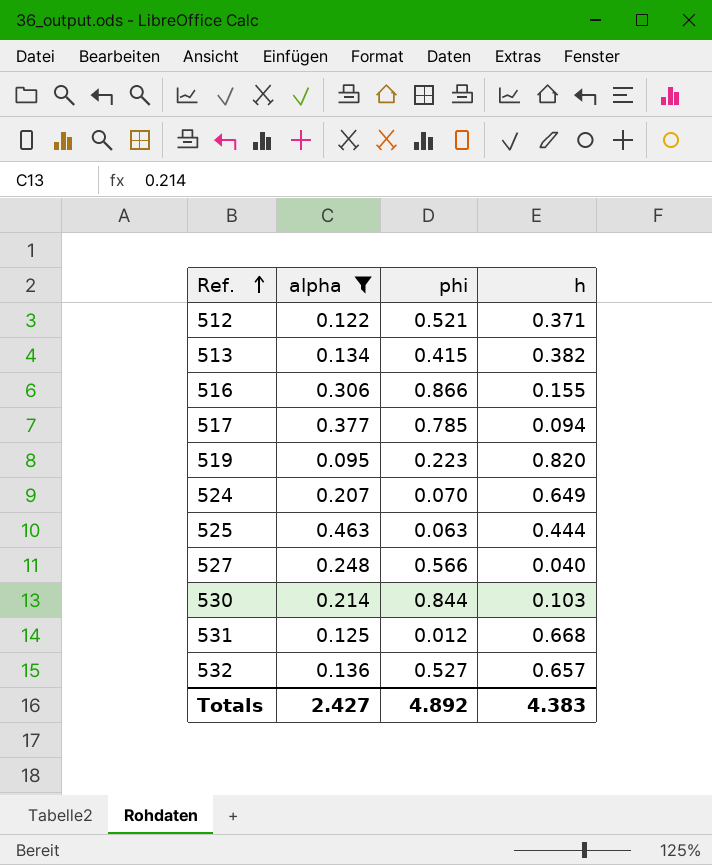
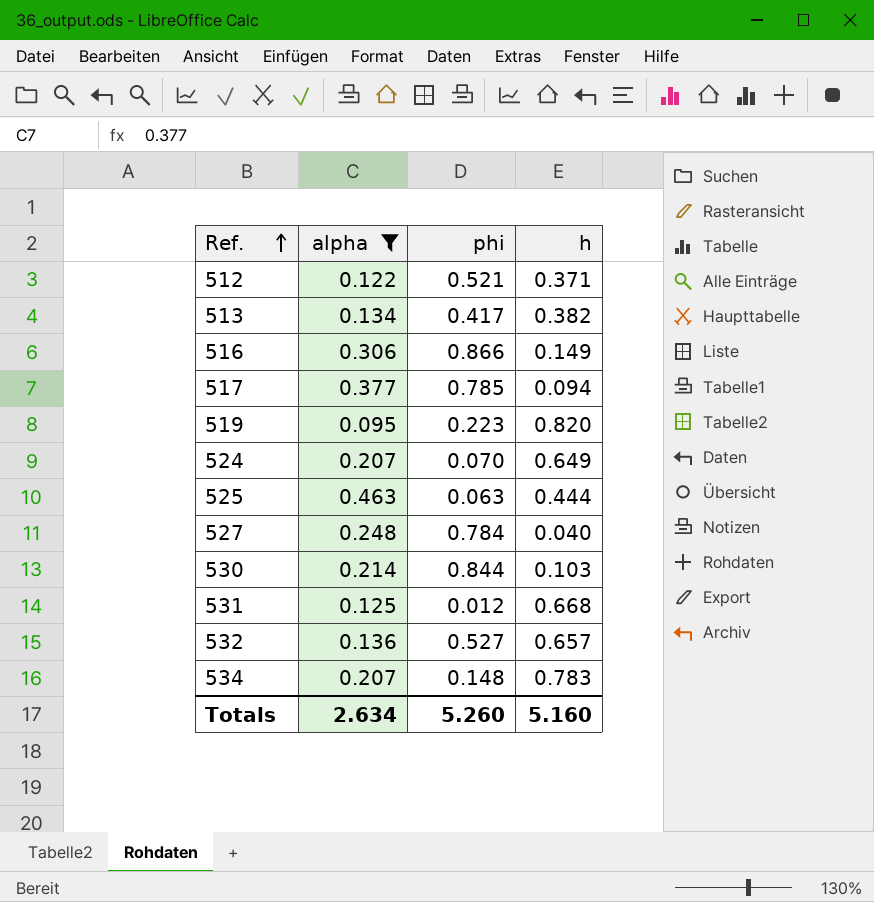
513 | phi: 0.415 -> 0.417
516 | h: 0.155 -> 0.149
527 | phi: 0.566 -> 0.784
row 534: none -> 0.207 | 0.148 | 0.783
Totals | alpha: 2.427 -> 2.634
Totals | phi: 4.892 -> 5.260
Totals | h: 4.383 -> 5.160

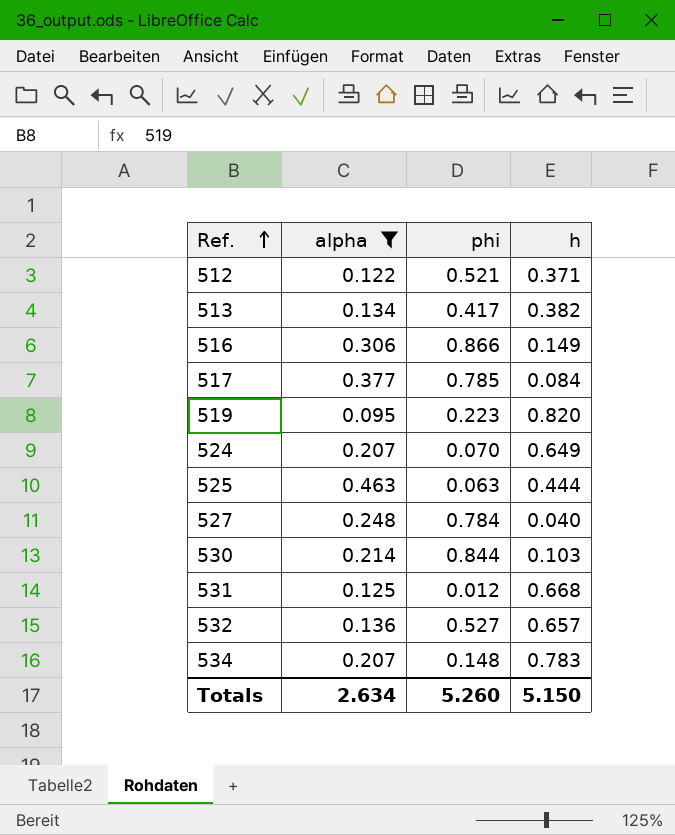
517 | h: 0.094 -> 0.084
Totals | h: 5.160 -> 5.150

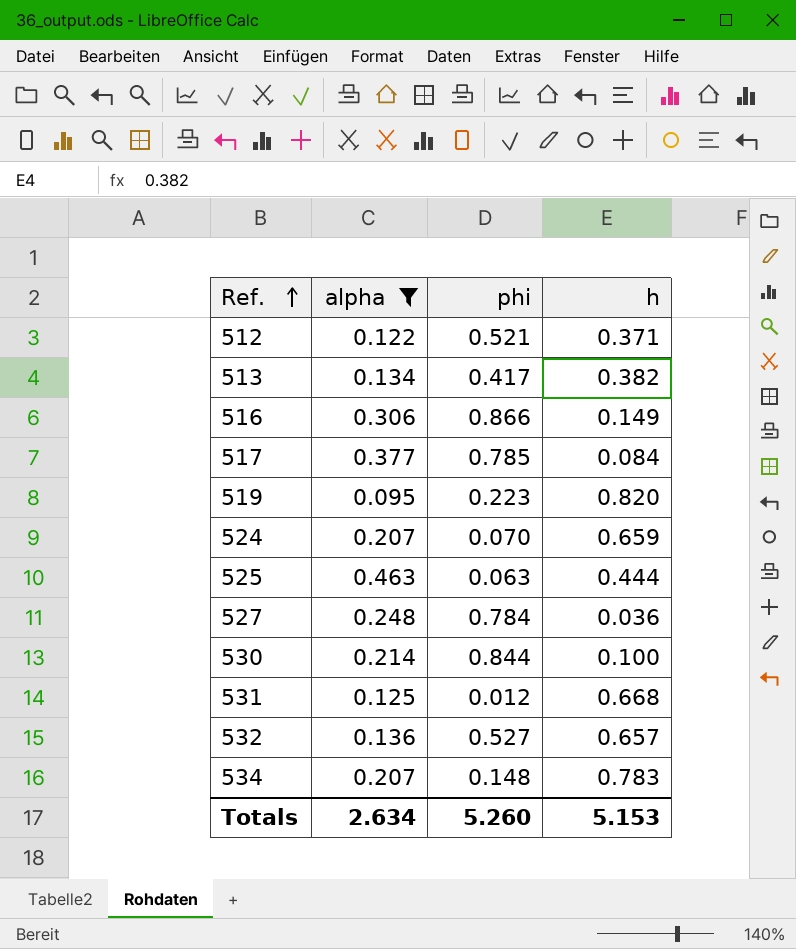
524 | h: 0.649 -> 0.659
527 | h: 0.040 -> 0.036
530 | h: 0.103 -> 0.100
Totals | h: 5.150 -> 5.153

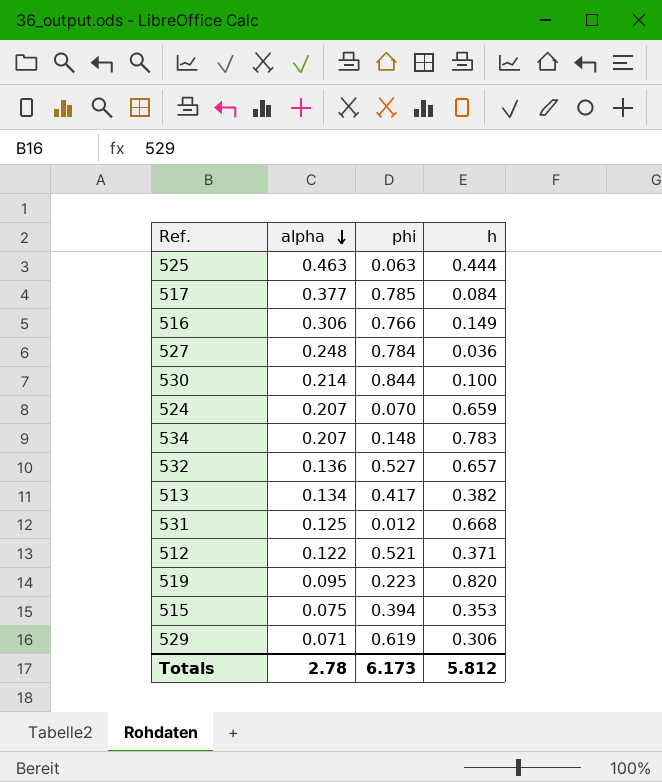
filter: alpha >= 0.095 -> none
row order: Ref. ascending -> alpha descending
516 | phi: 0.866 -> 0.766
Totals | alpha: 2.634 -> 2.78
Totals | phi: 5.260 -> 6.173
Totals | h: 5.153 -> 5.812

